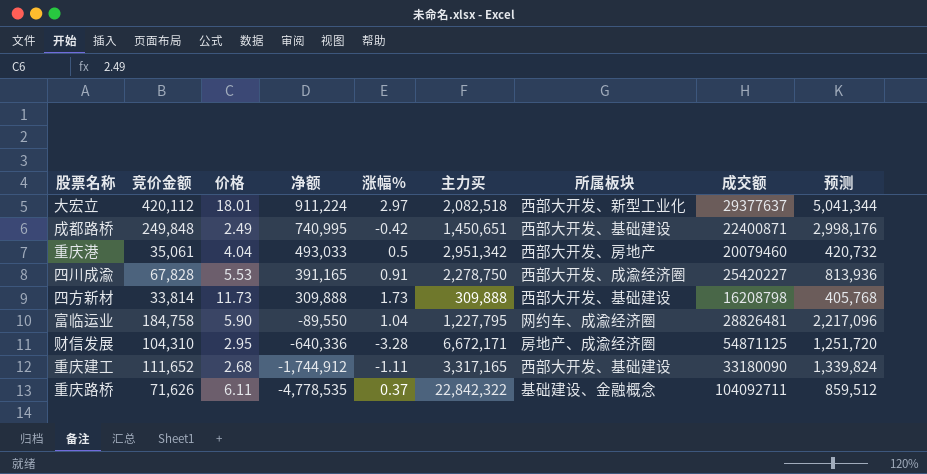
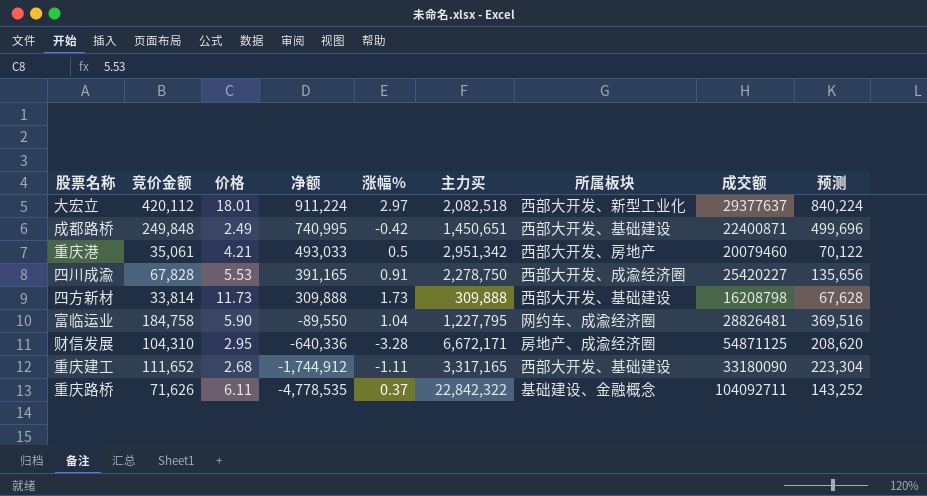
column 预测 | formula: [竞价金额] * 12 -> [竞价金额] * 2
重庆港 | 价格: 4.04 -> 4.21

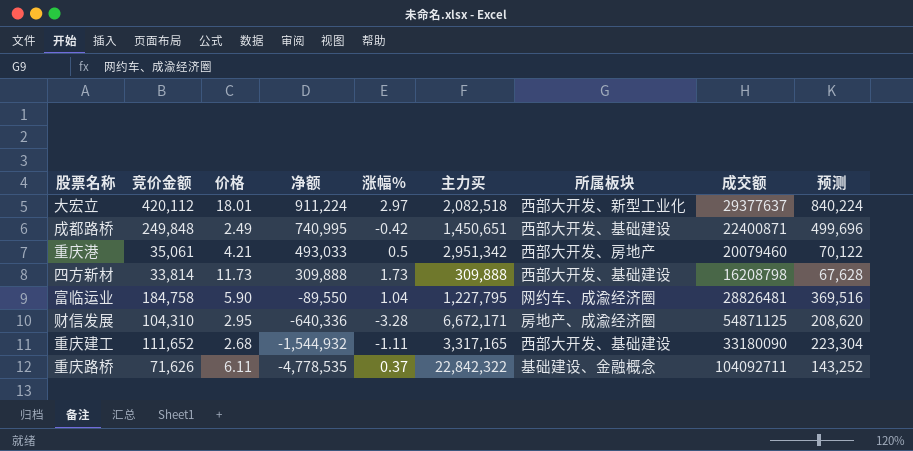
row 四川成渝: 67,828 | 5.53 | 391,165 | 0.91 | 2,278,750 | 西部大开发、成渝经济圈 | 25420227 | 135,656 -> none
重庆建工 | 净额: -1,744,912 -> -1,544,932

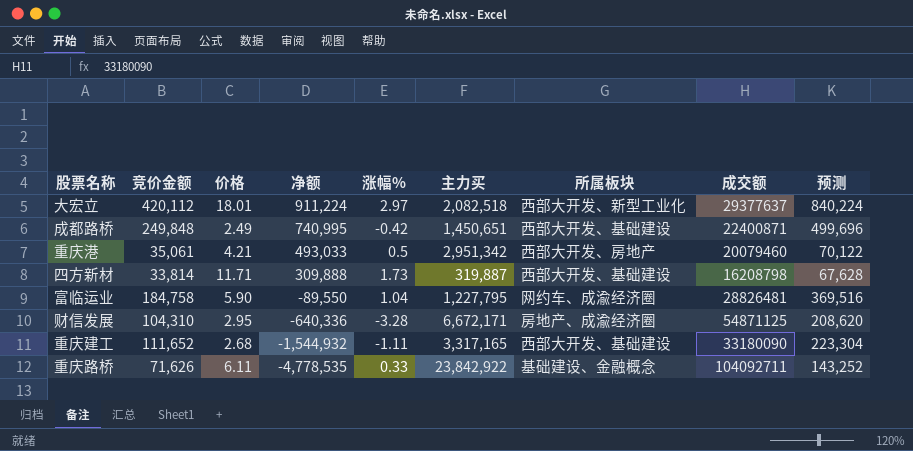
四方新材 | 价格: 11.73 -> 11.71
四方新材 | 主力买: 309,888 -> 319,887
重庆路桥 | 涨幅%: 0.37 -> 0.33
重庆路桥 | 主力买: 22,842,322 -> 23,842,922

